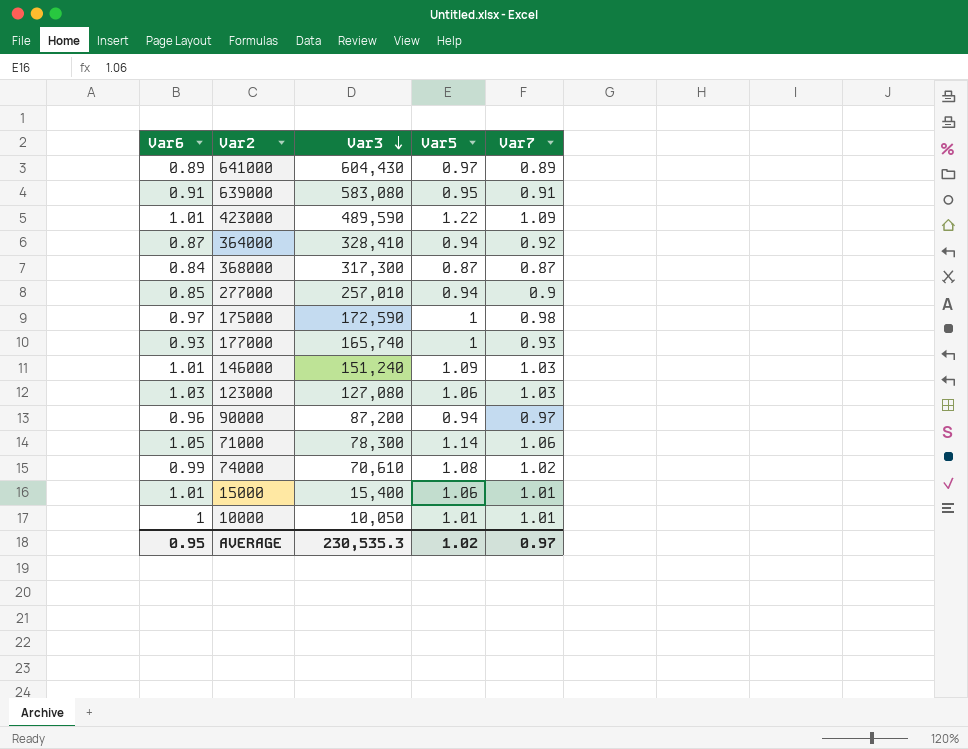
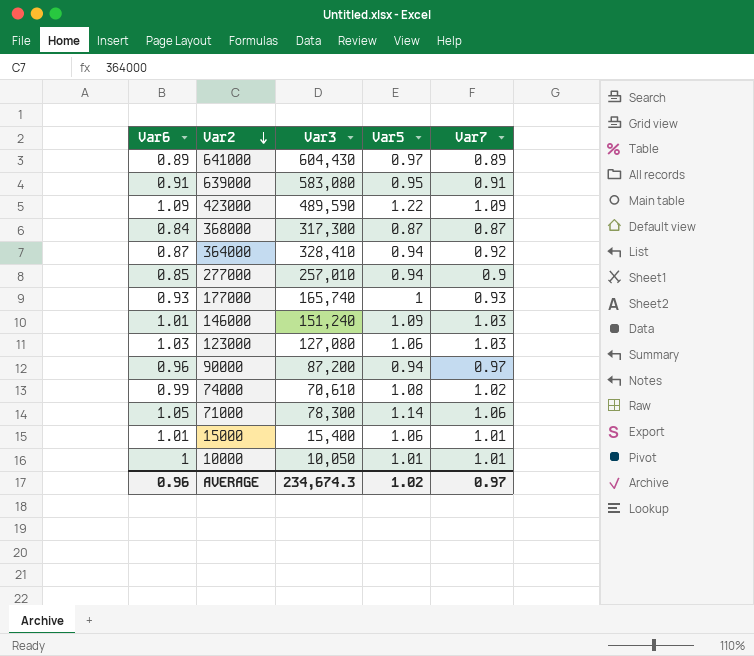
row order: Var3 descending -> Var2 descending
row 175000: 0.97 | 172,590 | 1 | 0.98 -> none
423000 | Var6: 1.01 -> 1.09
AVERAGE | Var6: 0.95 -> 0.96
AVERAGE | Var3: 230,535.3 -> 234,674.3

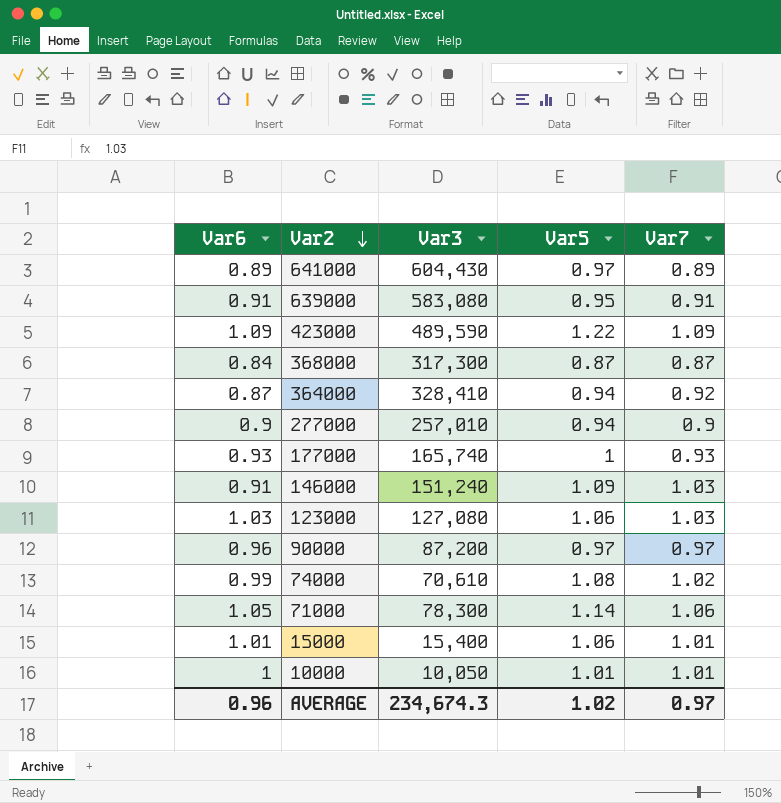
277000 | Var6: 0.85 -> 0.9
146000 | Var6: 1.01 -> 0.91
90000 | Var5: 0.94 -> 0.97

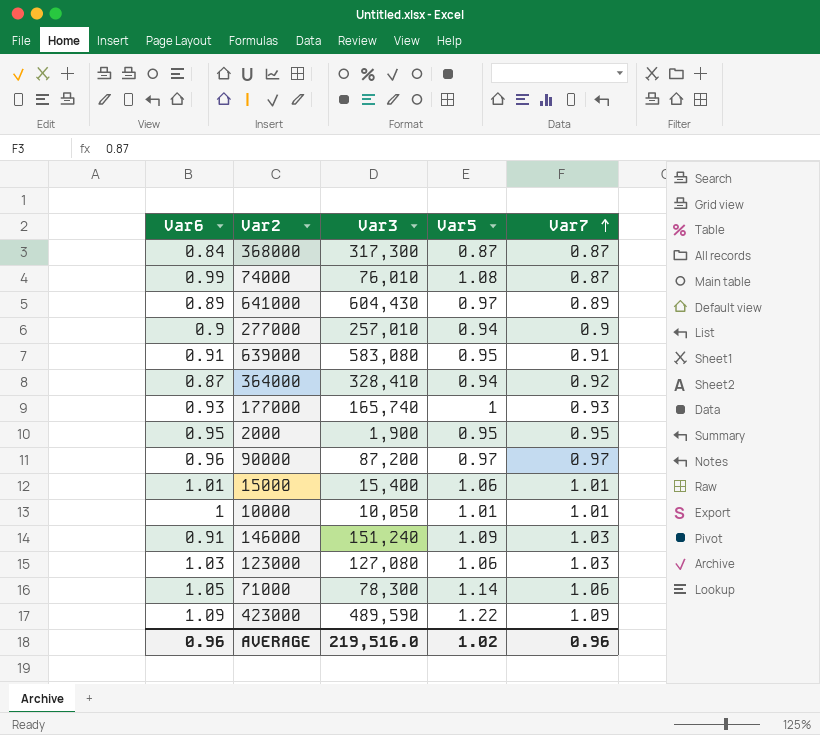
row order: Var2 descending -> Var7 ascending
74000 | Var3: 70,610 -> 76,010
74000 | Var7: 1.02 -> 0.87
row 2000: none -> 0.95 | 1,900 | 0.95 | 0.95
AVERAGE | Var3: 234,674.3 -> 219,516.0
AVERAGE | Var7: 0.97 -> 0.96

